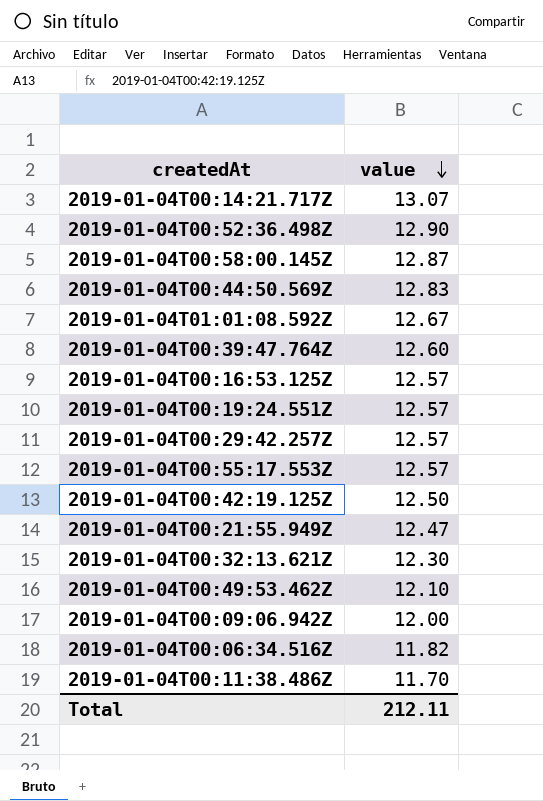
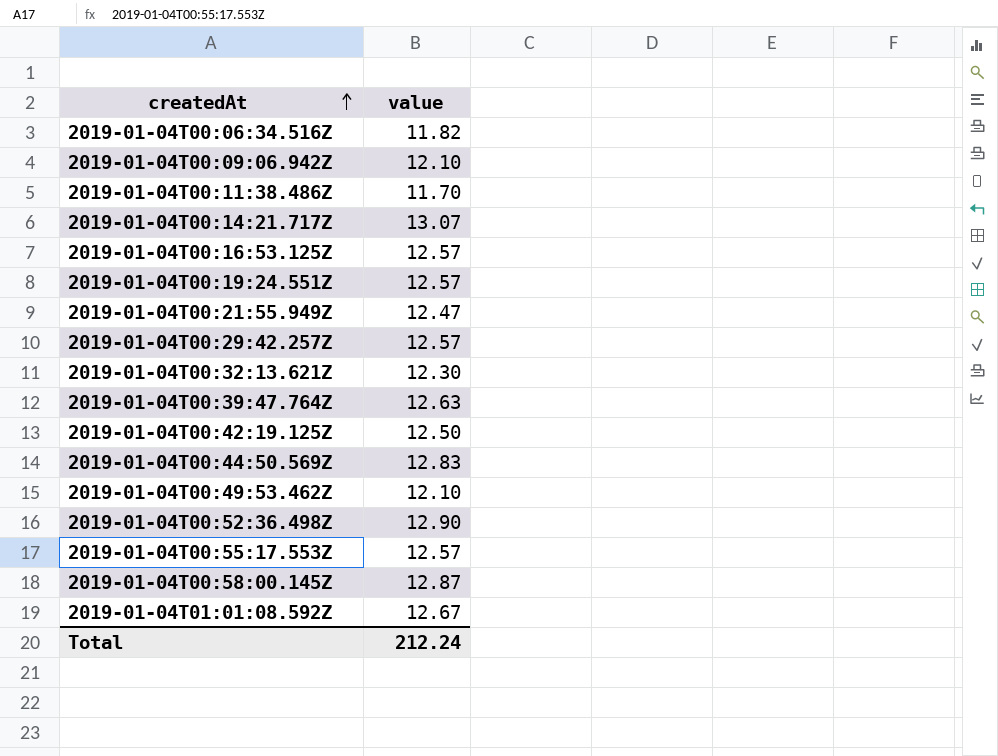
row order: value descending -> createdAt ascending
2019-01-04T00:09:06.942Z | value: 12.00 -> 12.10
2019-01-04T00:39:47.764Z | value: 12.60 -> 12.63
Total | value: 212.11 -> 212.24

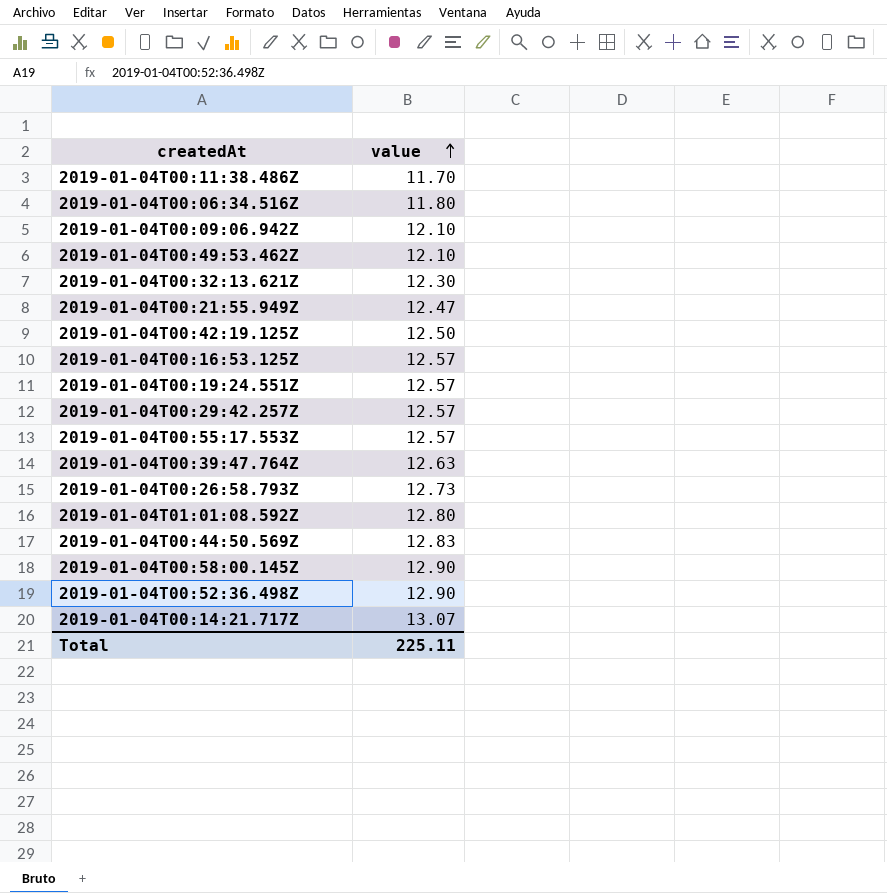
row order: createdAt ascending -> value ascending
2019-01-04T00:06:34.516Z | value: 11.82 -> 11.80
row 2019-01-04T00:26:58.793Z: none -> 12.73
2019-01-04T01:01:08.592Z | value: 12.67 -> 12.80
2019-01-04T00:58:00.145Z | value: 12.87 -> 12.90
Total | value: 212.24 -> 225.11

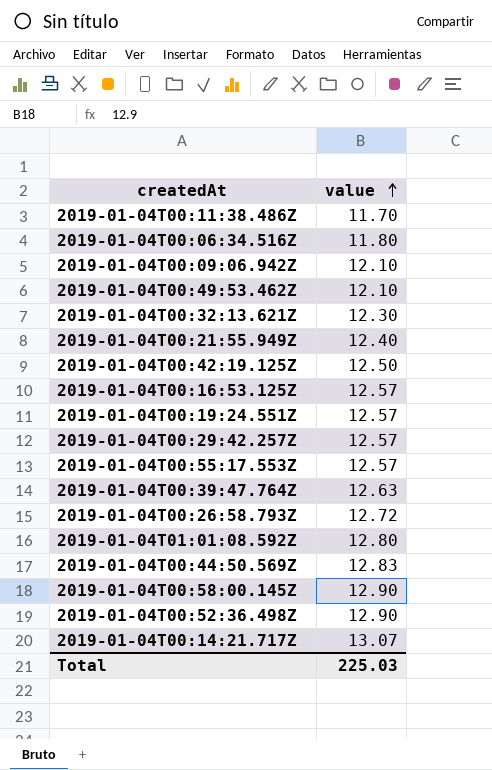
2019-01-04T00:21:55.949Z | value: 12.47 -> 12.40
2019-01-04T00:26:58.793Z | value: 12.73 -> 12.72
Total | value: 225.11 -> 225.03

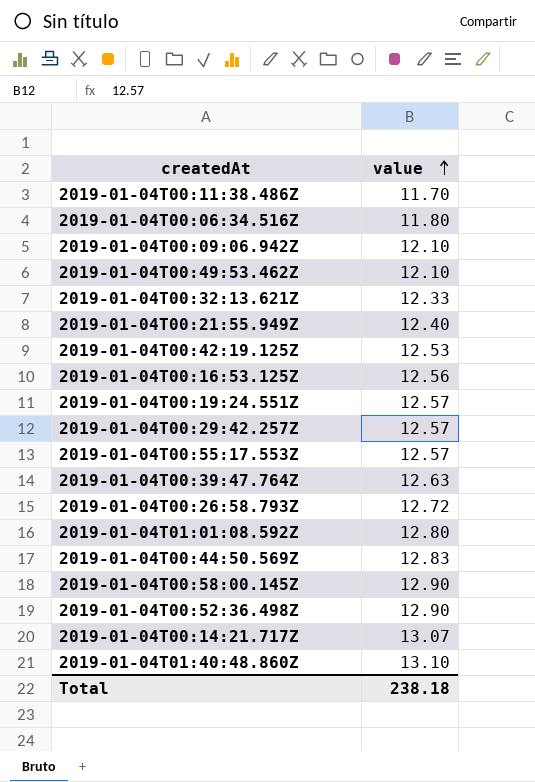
2019-01-04T00:32:13.621Z | value: 12.30 -> 12.33
2019-01-04T00:42:19.125Z | value: 12.50 -> 12.53
2019-01-04T00:16:53.125Z | value: 12.57 -> 12.56
row 2019-01-04T01:40:48.860Z: none -> 13.10
Total | value: 225.03 -> 238.18

